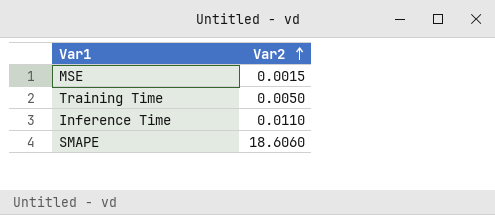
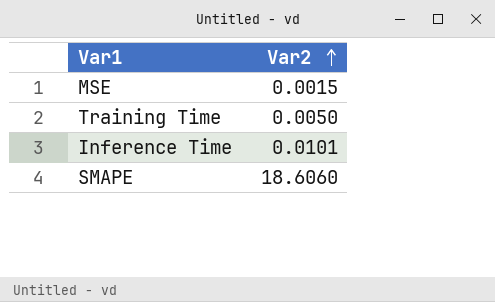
Inference Time | Var2: 0.0110 -> 0.0101

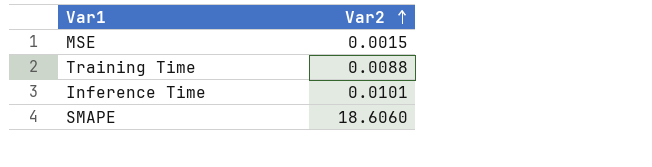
Training Time | Var2: 0.0050 -> 0.0088

